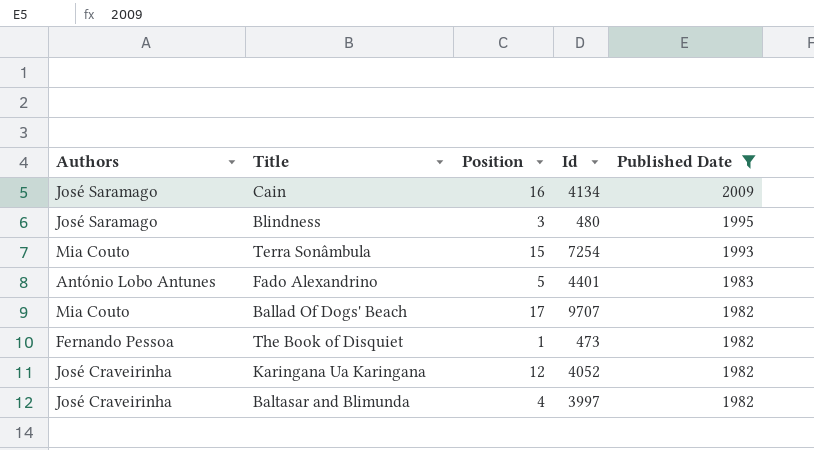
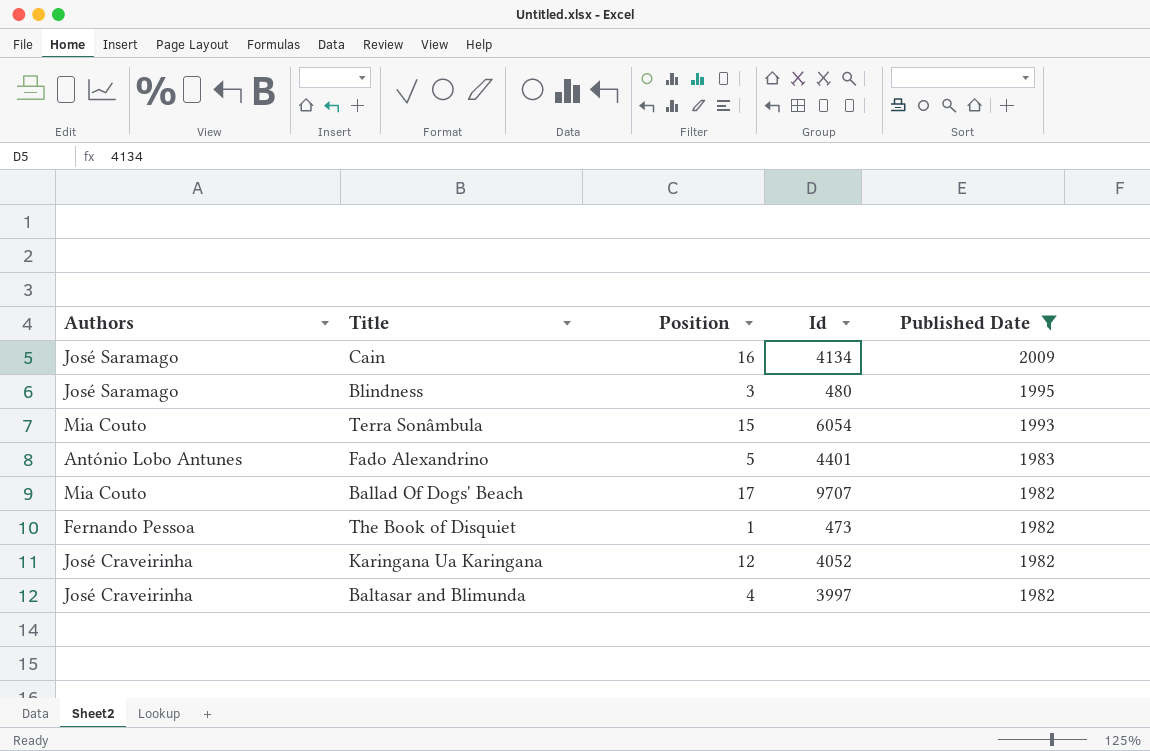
Terra Sonâmbula | Id: 7254 -> 6054

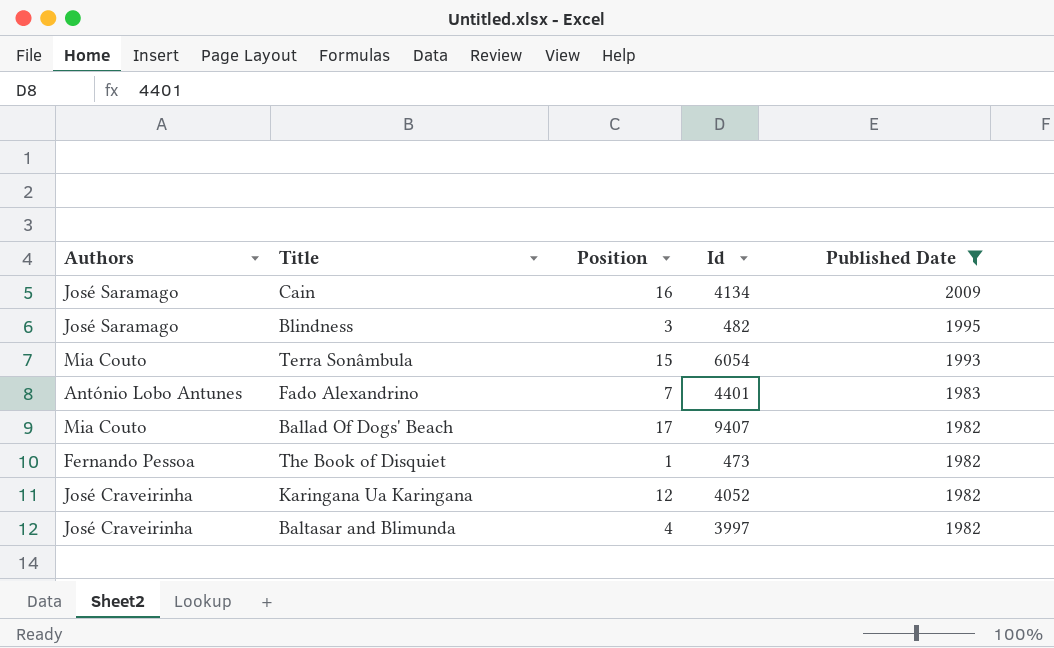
Blindness | Id: 480 -> 482
Fado Alexandrino | Position: 5 -> 7
Ballad Of Dogs' Beach | Id: 9707 -> 9407

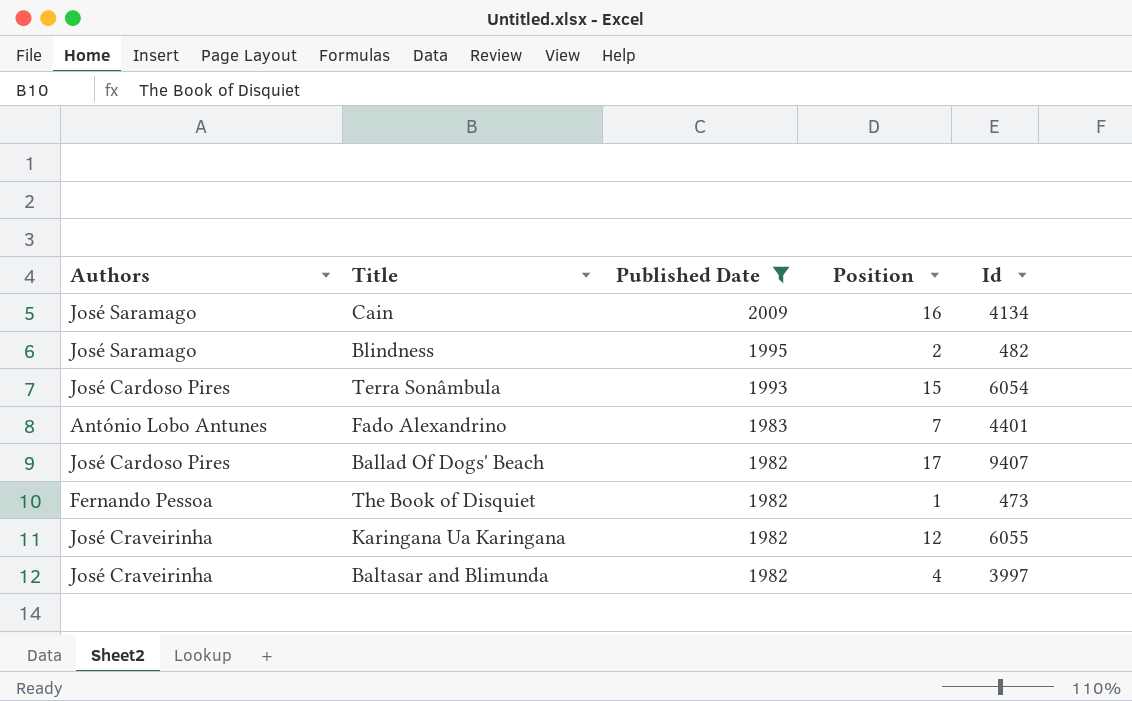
column Published Date | position: 5 -> 3
Blindness | Position: 3 -> 2
Terra Sonâmbula | Authors: Mia Couto -> José Cardoso Pires
Ballad Of Dogs' Beach | Authors: Mia Couto -> José Cardoso Pires
Karingana Ua Karingana | Id: 4052 -> 6055

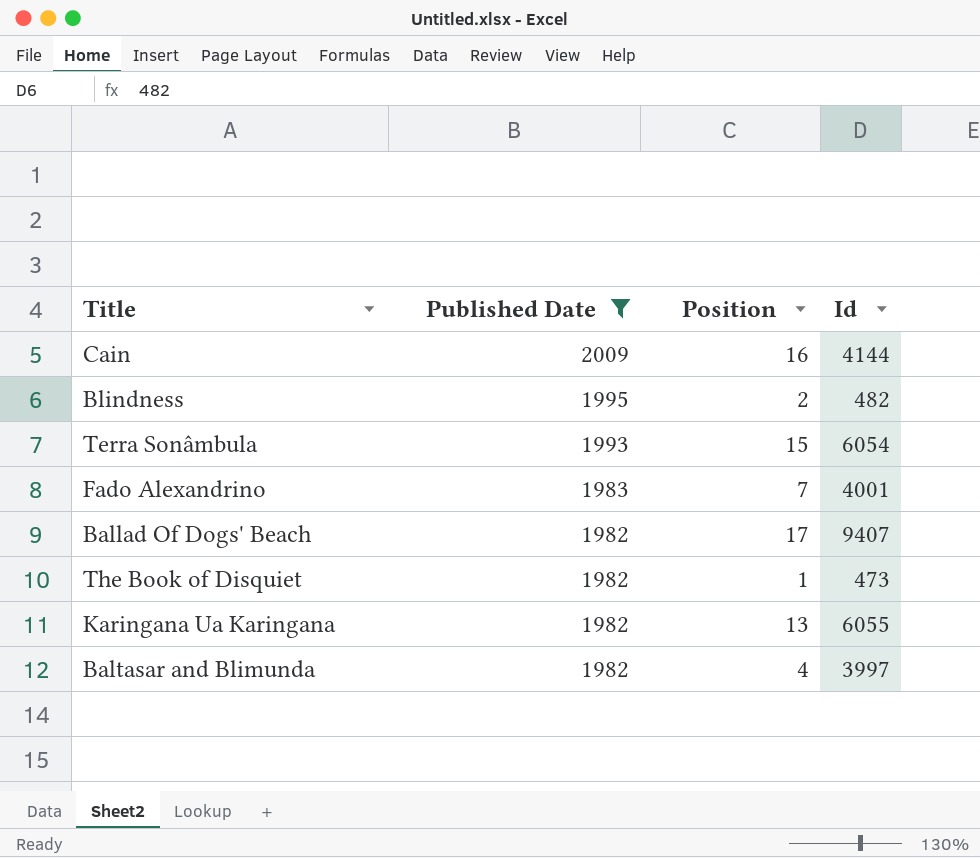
column Authors | position: 1 -> none
Cain | Id: 4134 -> 4144
Fado Alexandrino | Id: 4401 -> 4001
Karingana Ua Karingana | Position: 12 -> 13

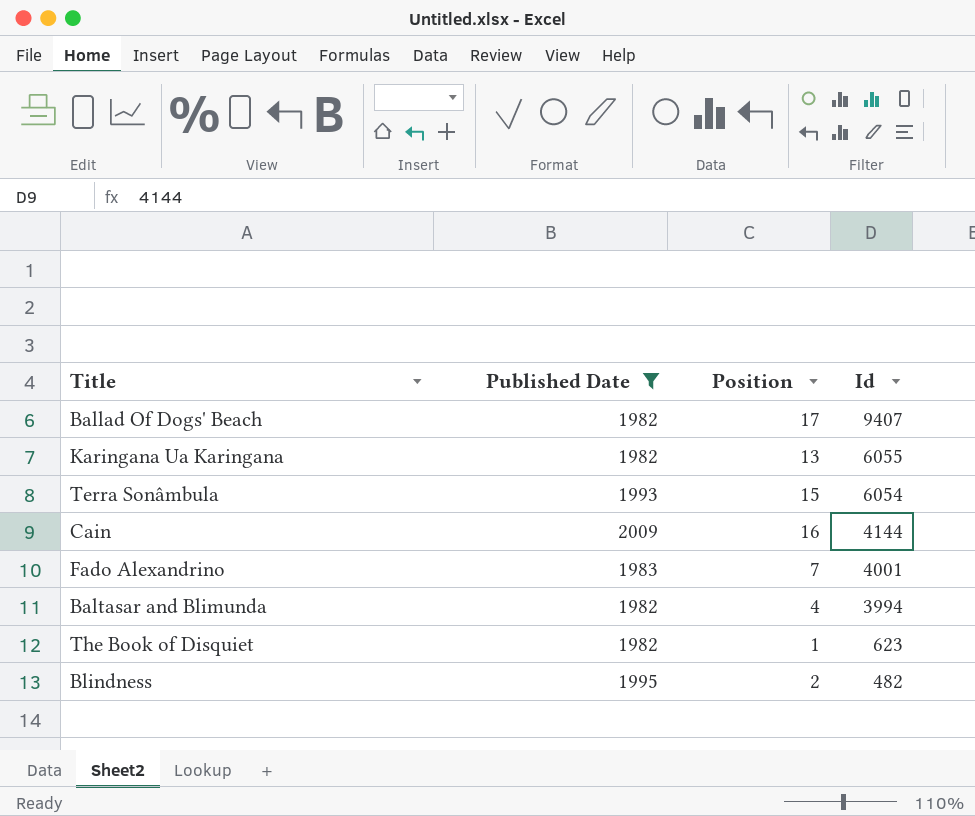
row order: Published Date descending -> Id descending
Baltasar and Blimunda | Id: 3997 -> 3994
The Book of Disquiet | Id: 473 -> 623

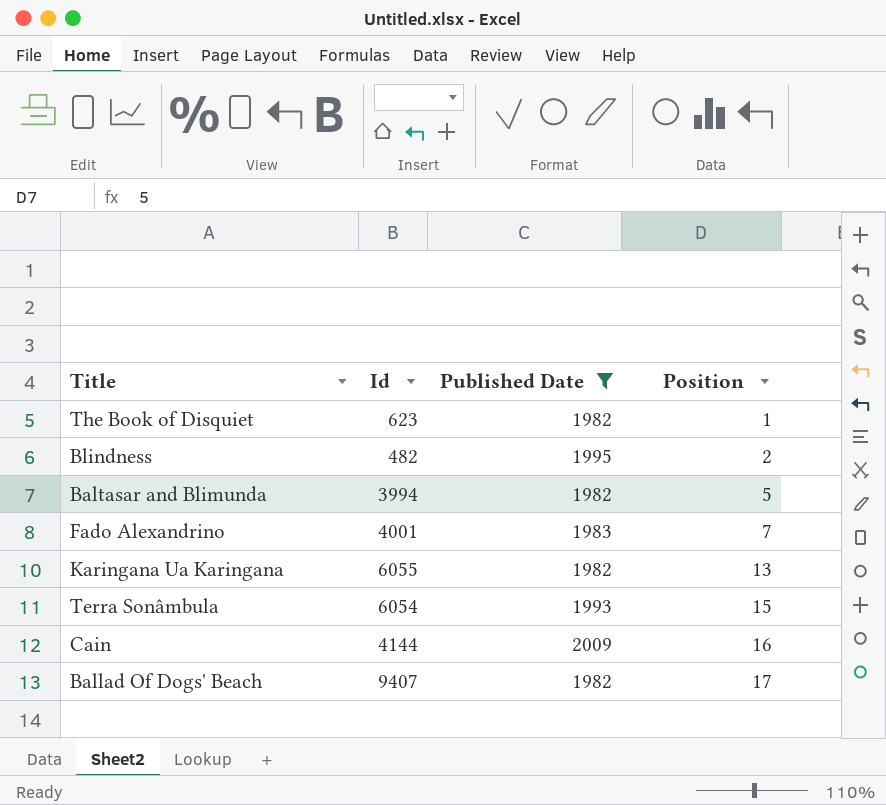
row order: Id descending -> Position ascending
column Id | position: 4 -> 2
Baltasar and Blimunda | Position: 4 -> 5

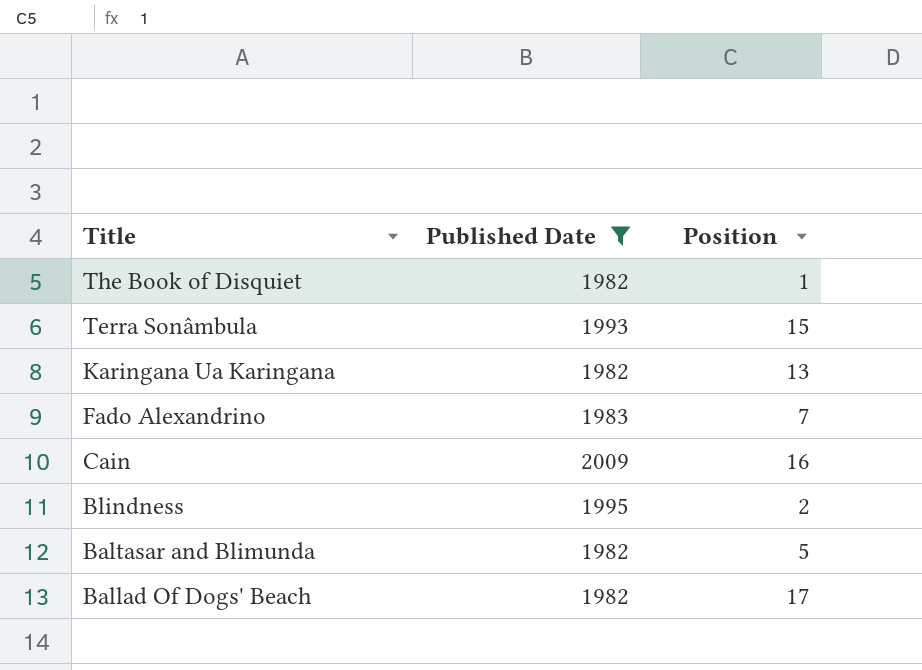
row order: Position ascending -> Title descending
column Id | position: 2 -> none

